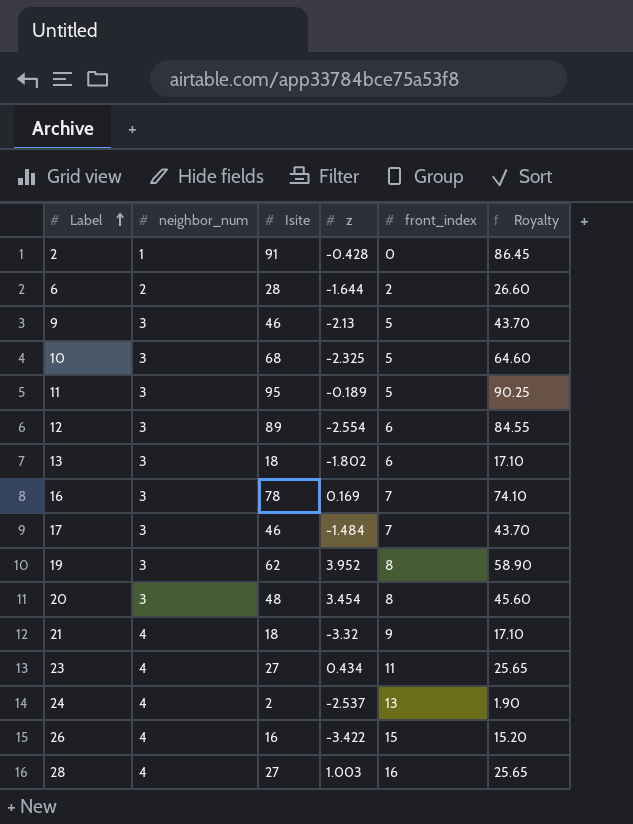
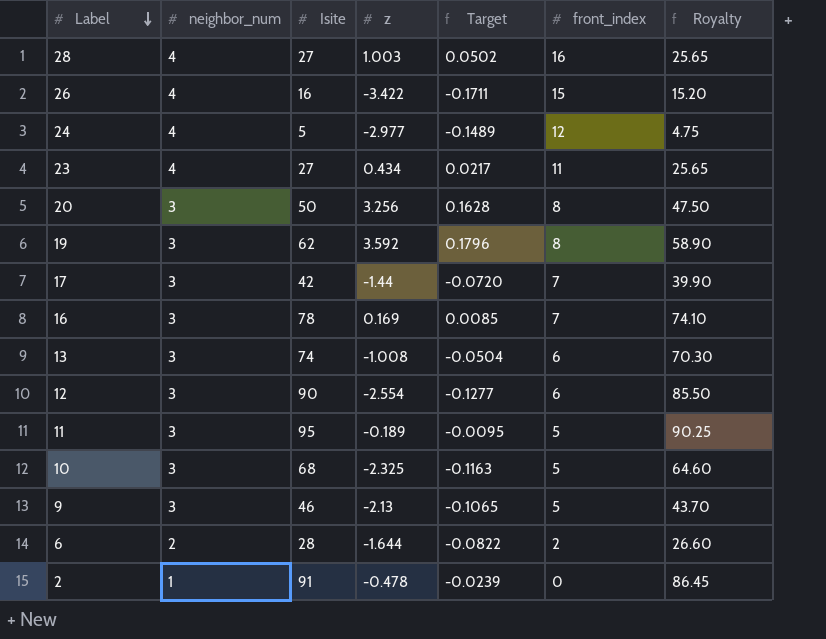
row order: Label ascending -> Label descending
column Target | formula: none -> [z] * 0.05
row 21: 4 | 18 | -3.32 | 9 | 17.10 -> none
24 | Isite: 2 -> 5
24 | z: -2.537 -> -2.977
24 | front_index: 13 -> 12
24 | Royalty: 1.90 -> 4.75
20 | Isite: 48 -> 50
20 | z: 3.454 -> 3.256
20 | Royalty: 45.60 -> 47.50
19 | z: 3.952 -> 3.592
17 | Isite: 46 -> 42
17 | z: -1.484 -> -1.44
17 | Royalty: 43.70 -> 39.90
13 | Isite: 18 -> 74
13 | z: -1.802 -> -1.008
13 | Royalty: 17.10 -> 70.30
12 | Isite: 89 -> 90
12 | Royalty: 84.55 -> 85.50
2 | z: -0.428 -> -0.478

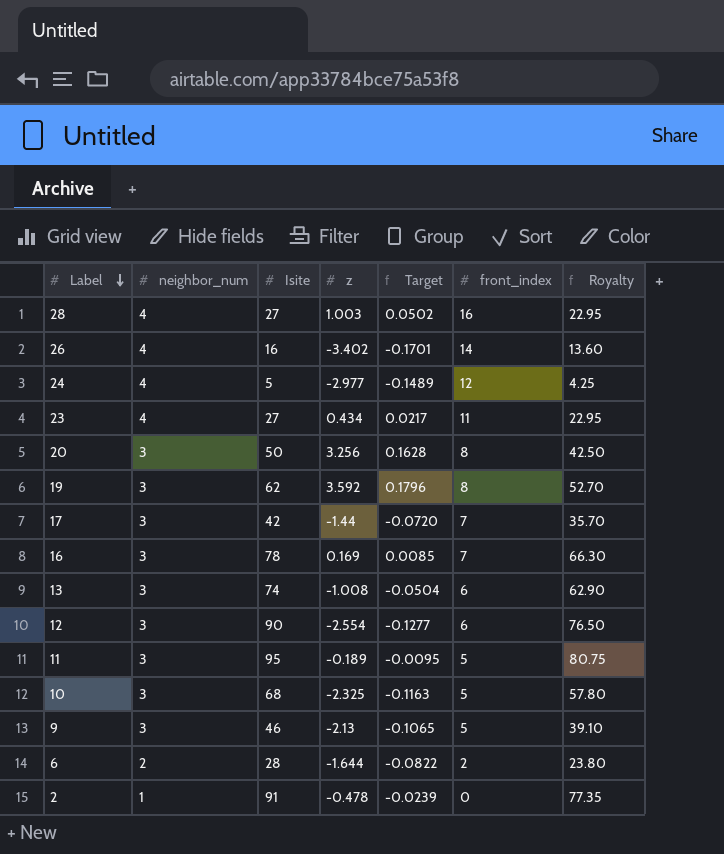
column Royalty | formula: [Isite] * 0.95 -> [Isite] * 0.85
26 | z: -3.422 -> -3.402
26 | Target: -0.1711 -> -0.1701
26 | front_index: 15 -> 14

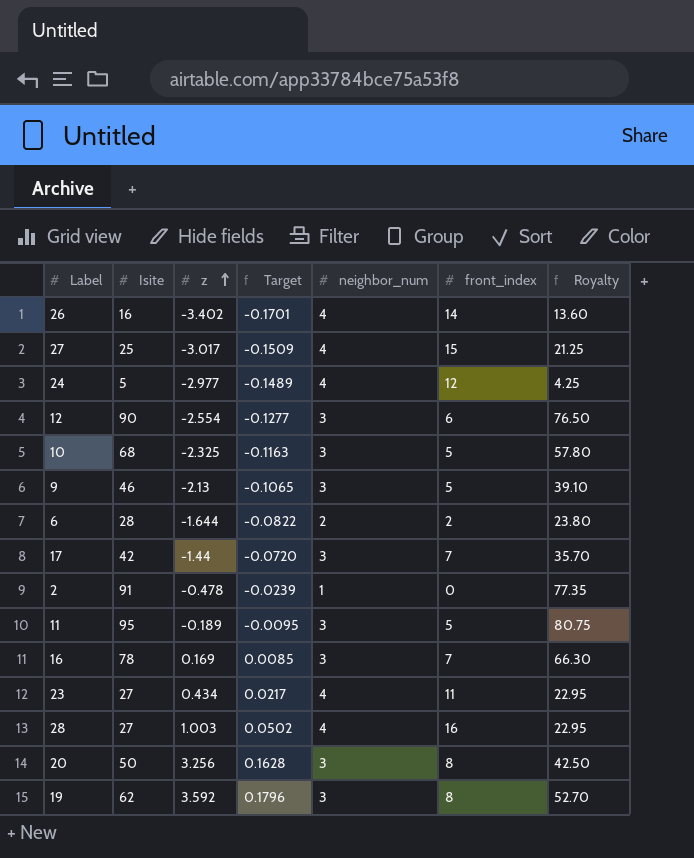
row order: Label descending -> z ascending
column neighbor_num | position: 2 -> 5
row 13: 3 | 74 | -1.008 | -0.0504 | 6 | 62.90 -> none
row 27: none -> 25 | -3.017 | -0.1509 | 4 | 15 | 21.25

